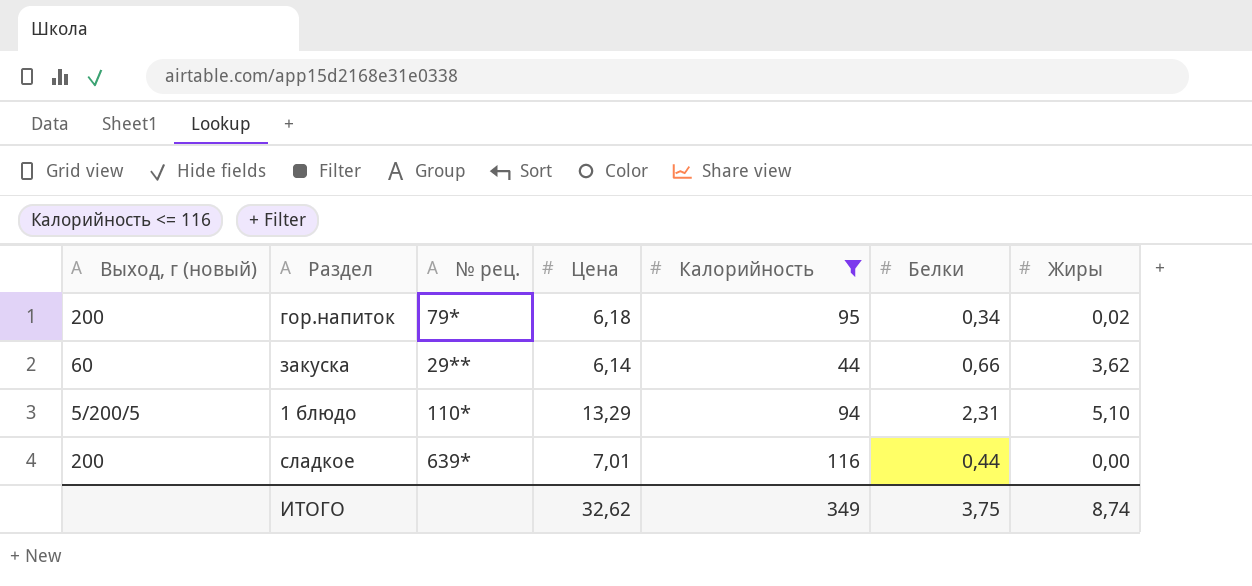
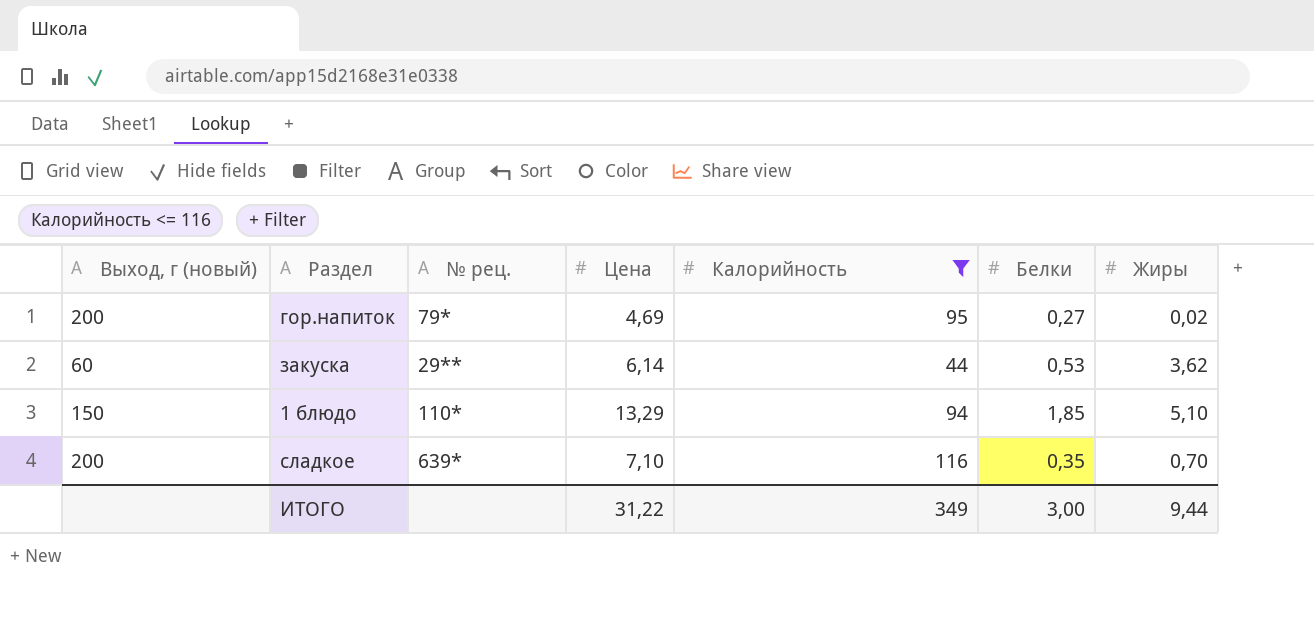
гор.напиток | Цена: 6,18 -> 4,69
гор.напиток | Белки: 0,34 -> 0,27
закуска | Белки: 0,66 -> 0,53
1 блюдо | Выход, г (новый): 5/200/5 -> 150
1 блюдо | Белки: 2,31 -> 1,85
сладкое | Цена: 7,01 -> 7,10
сладкое | Белки: 0,44 -> 0,35
сладкое | Жиры: 0,00 -> 0,70
ИТОГО | Цена: 32,62 -> 31,22
ИТОГО | Белки: 3,75 -> 3,00
ИТОГО | Жиры: 8,74 -> 9,44

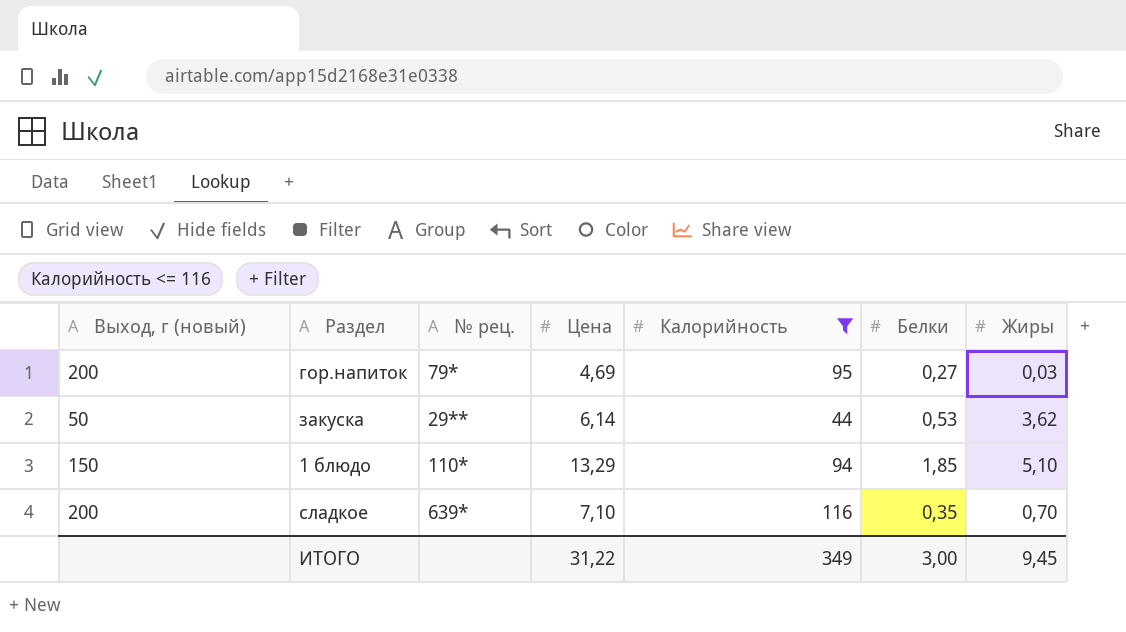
гор.напиток | Жиры: 0,02 -> 0,03
закуска | Выход, г (новый): 60 -> 50
ИТОГО | Жиры: 9,44 -> 9,45

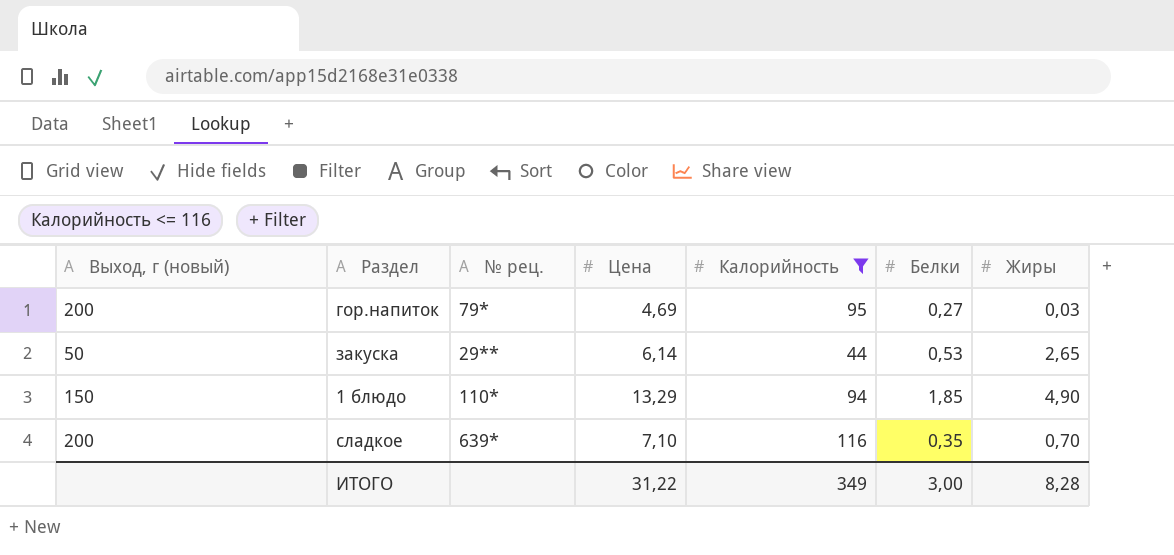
закуска | Жиры: 3,62 -> 2,65
1 блюдо | Жиры: 5,10 -> 4,90
ИТОГО | Жиры: 9,45 -> 8,28

